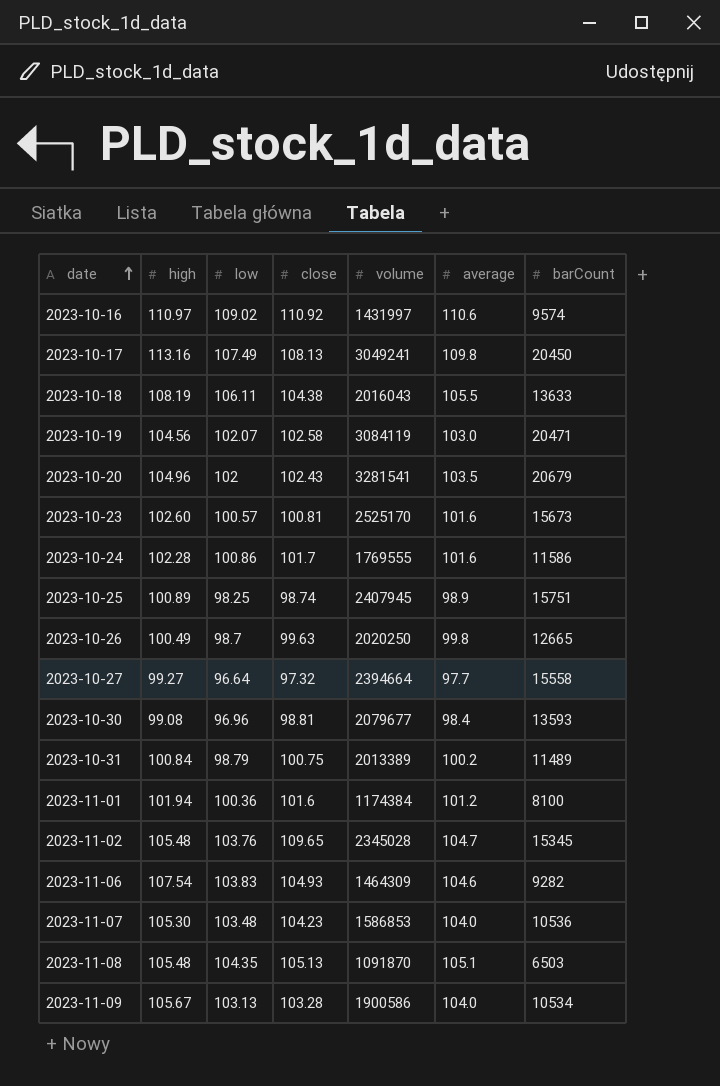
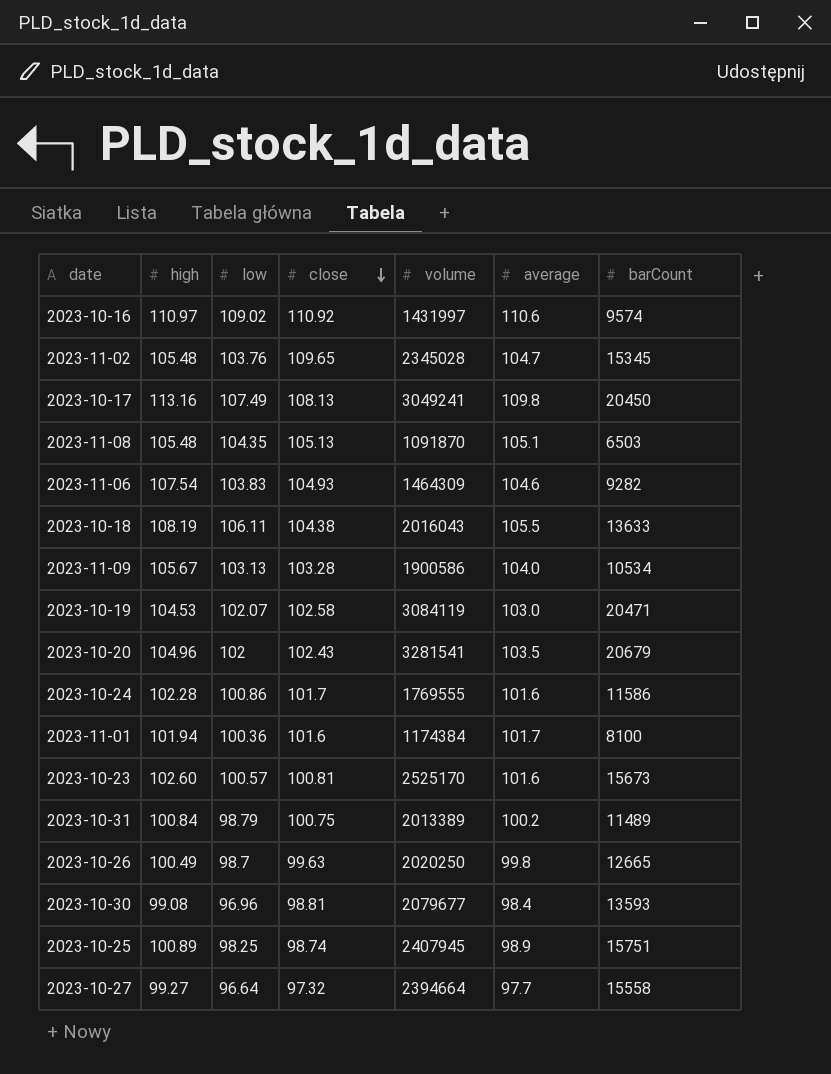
row order: date ascending -> close descending
row 2023-11-07: 105.30 | 103.48 | 104.23 | 1586853 | 104.0 | 10536 -> none
2023-10-19 | high: 104.56 -> 104.53
2023-11-01 | average: 101.2 -> 101.7

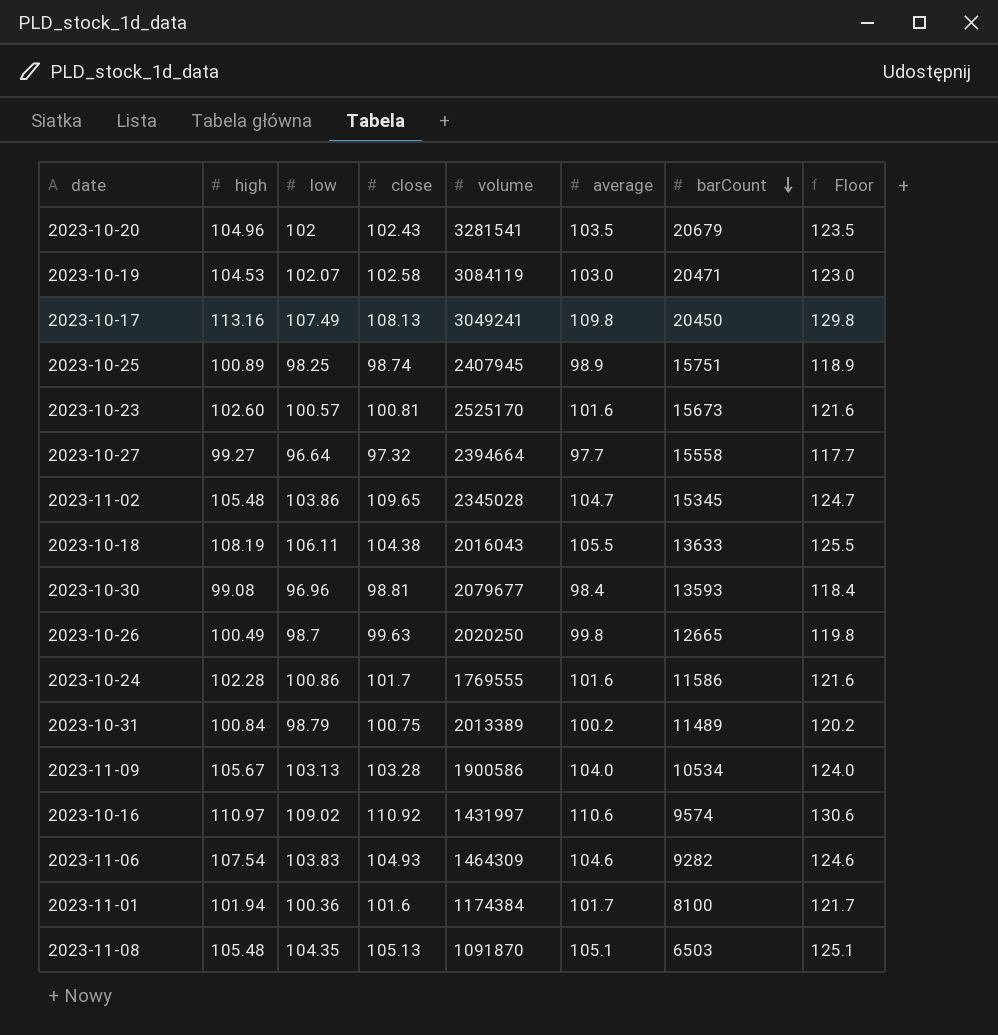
row order: close descending -> barCount descending
column Floor | formula: none -> [average] + 20
2023-11-02 | low: 103.76 -> 103.86

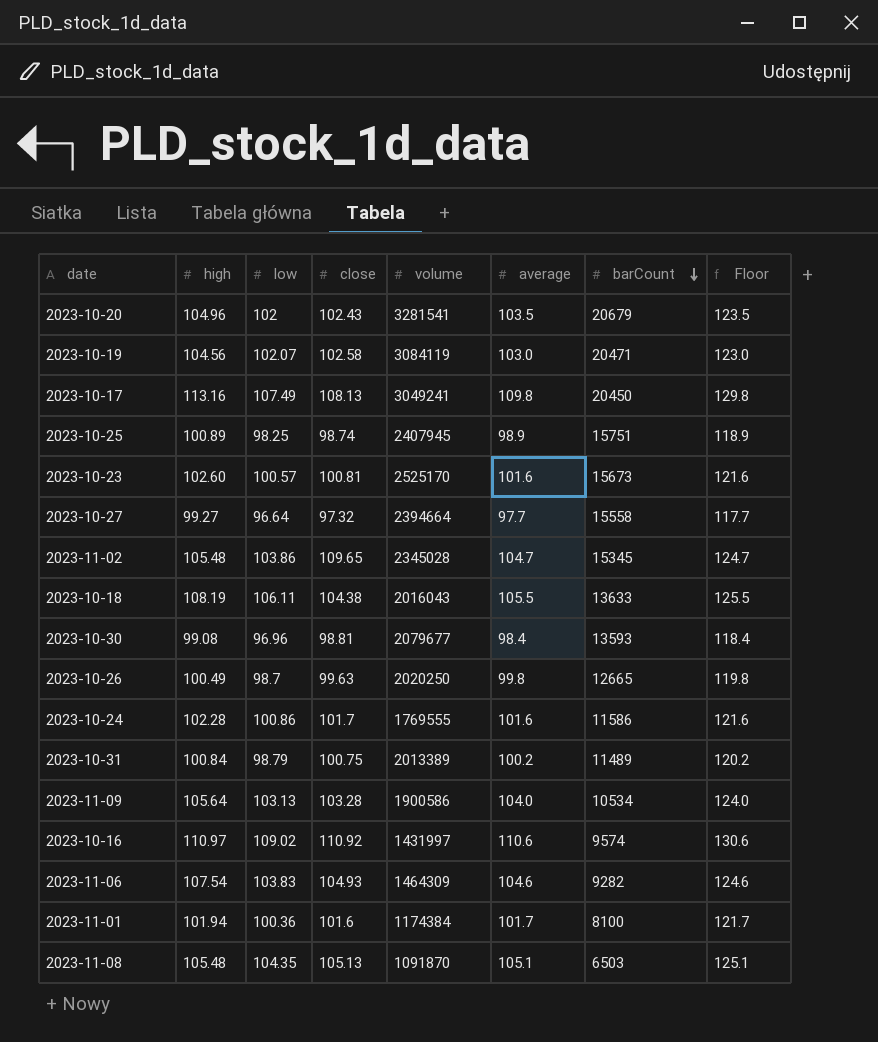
2023-10-19 | high: 104.53 -> 104.56
2023-11-09 | high: 105.67 -> 105.64

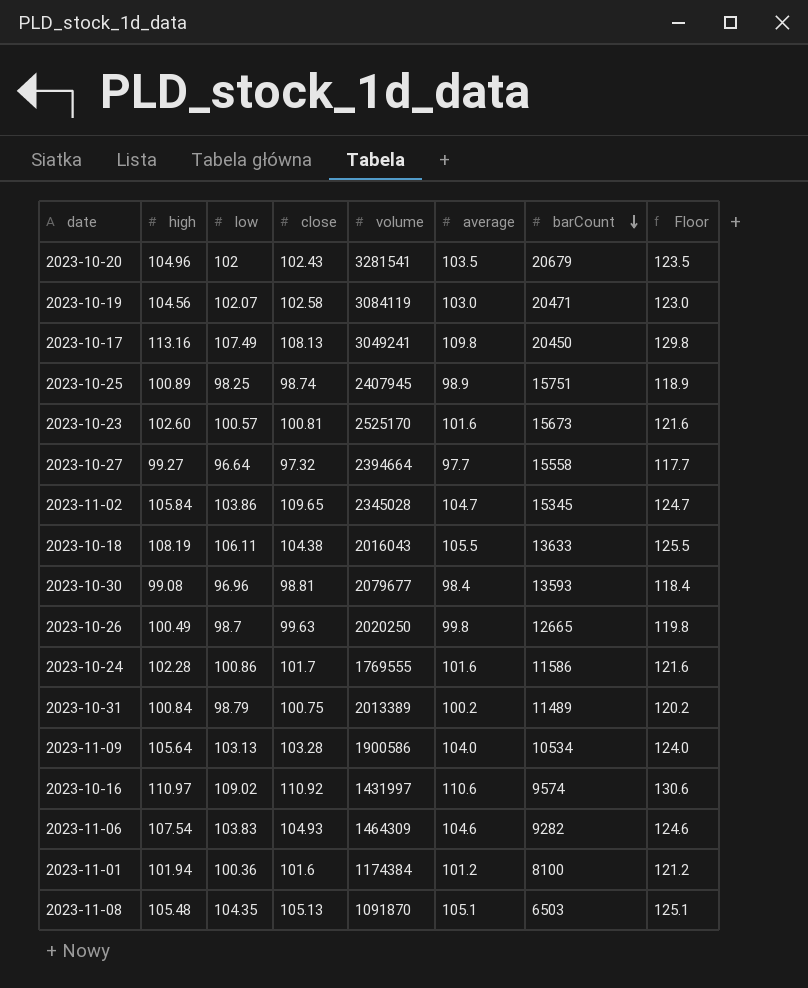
2023-11-02 | high: 105.48 -> 105.84
2023-11-01 | average: 101.7 -> 101.2
2023-11-01 | Floor: 121.7 -> 121.2

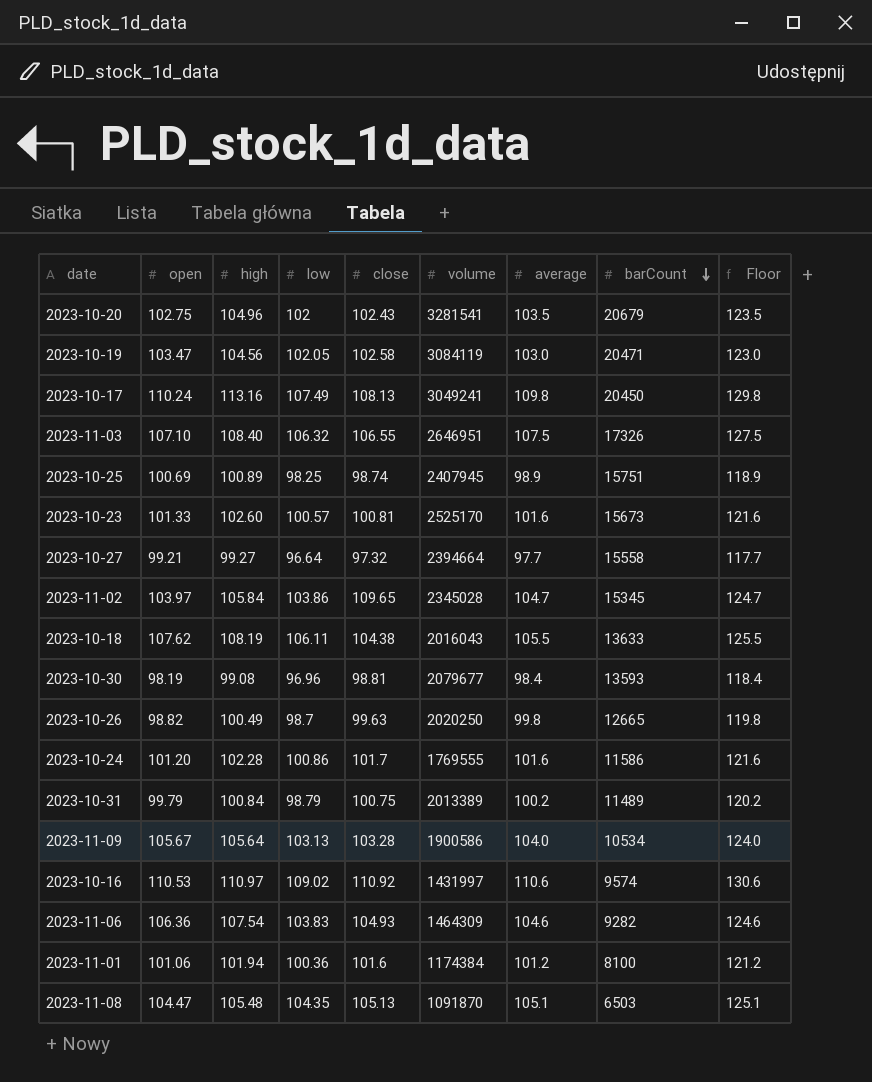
column open | position: none -> 2
2023-10-19 | low: 102.07 -> 102.05
row 2023-11-03: none -> 107.10 | 108.40 | 106.32 | 106.55 | 2646951 | 107.5 | 17326 | 127.5

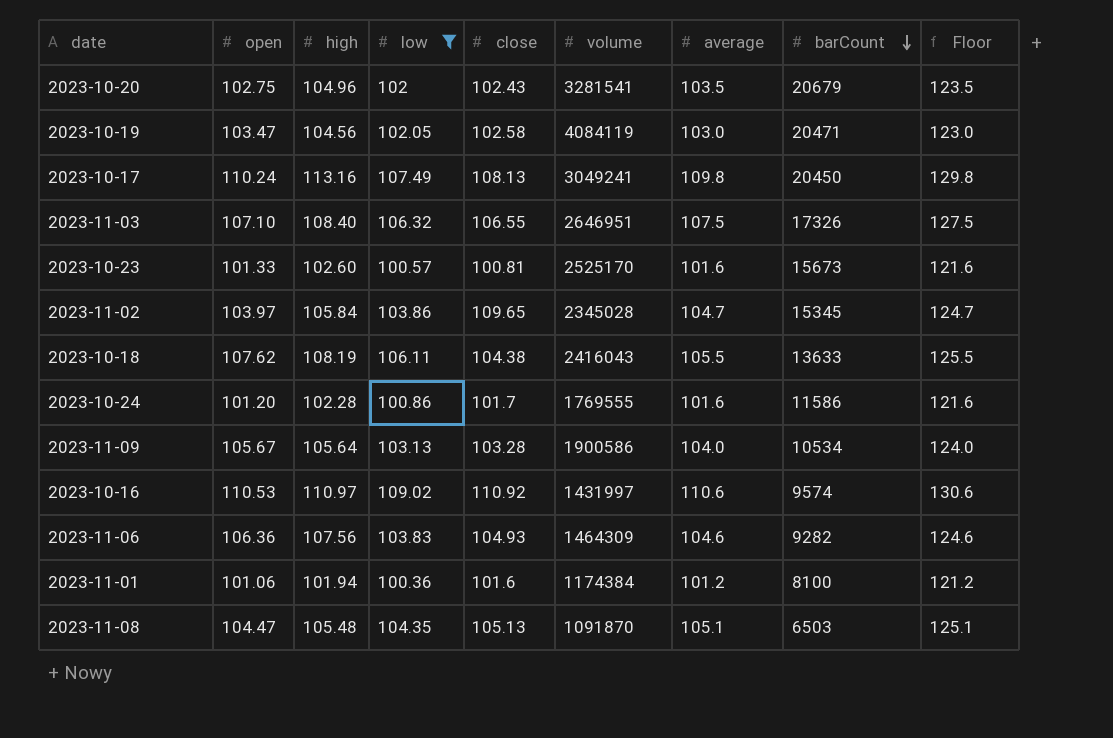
filter: none -> low >= 100.36
2023-10-19 | volume: 3084119 -> 4084119
2023-10-18 | volume: 2016043 -> 2416043
2023-11-06 | high: 107.54 -> 107.56

